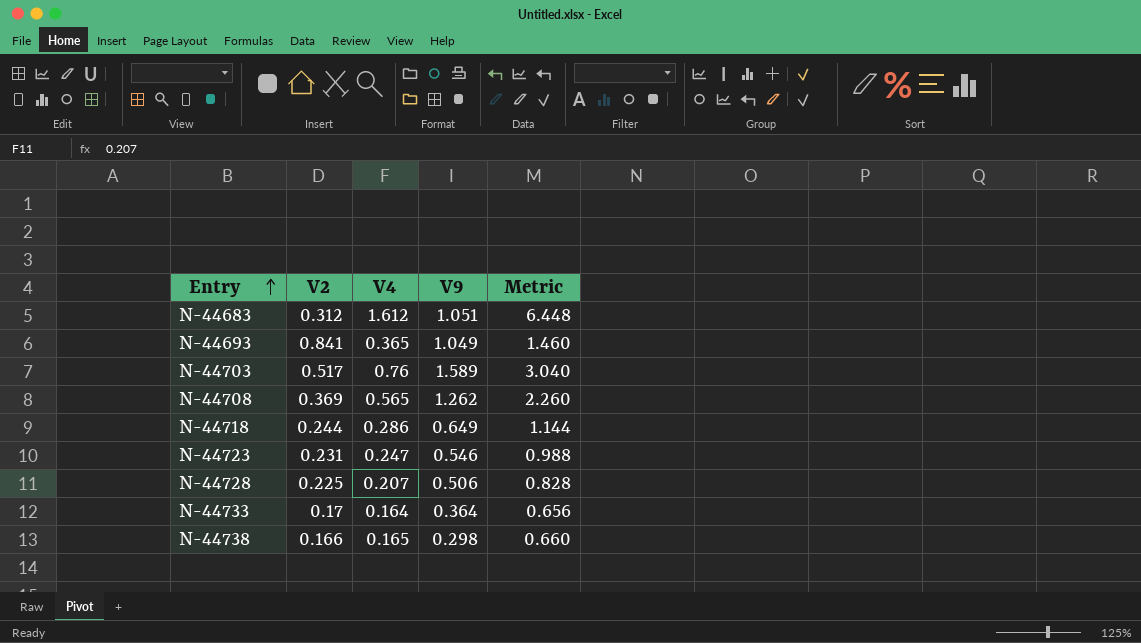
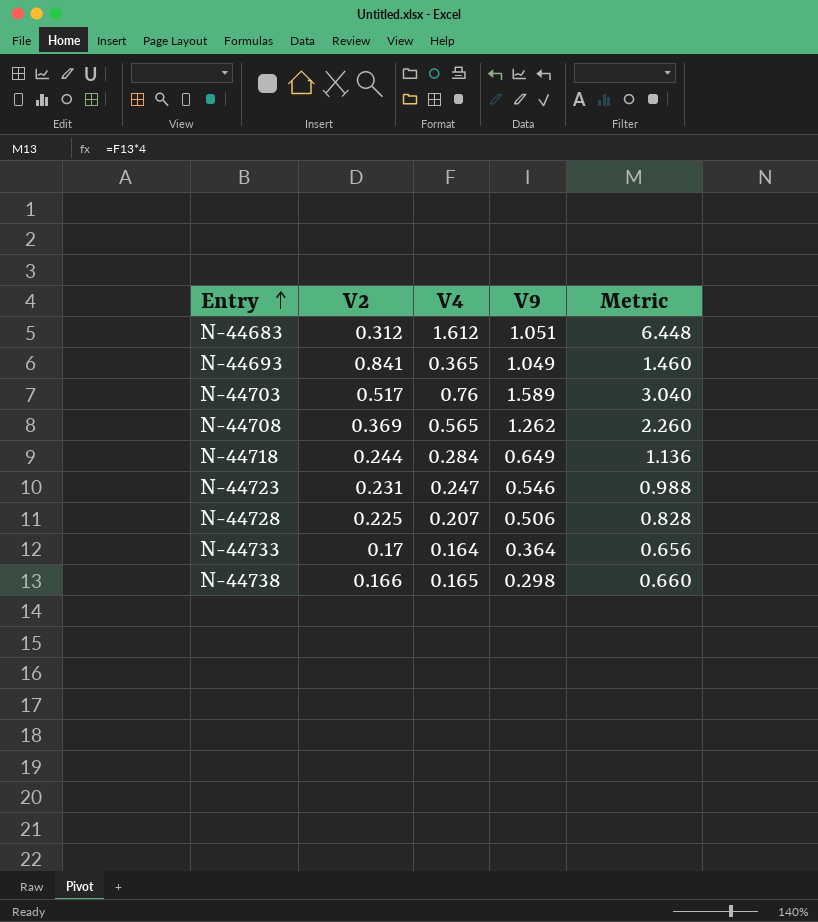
N-44718 | V4: 0.286 -> 0.284
N-44718 | Metric: 1.144 -> 1.136

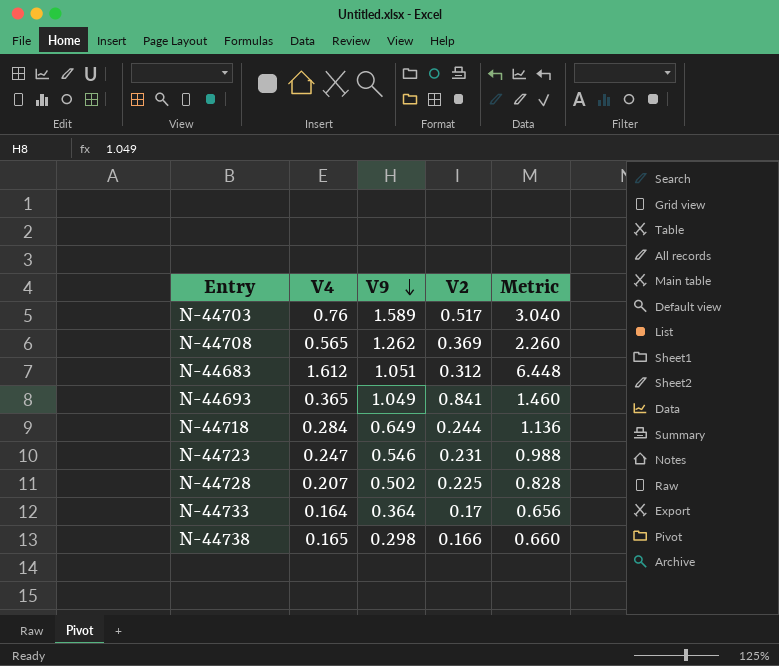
row order: Entry ascending -> V9 descending
column V2 | position: 2 -> 4
N-44728 | V9: 0.506 -> 0.502

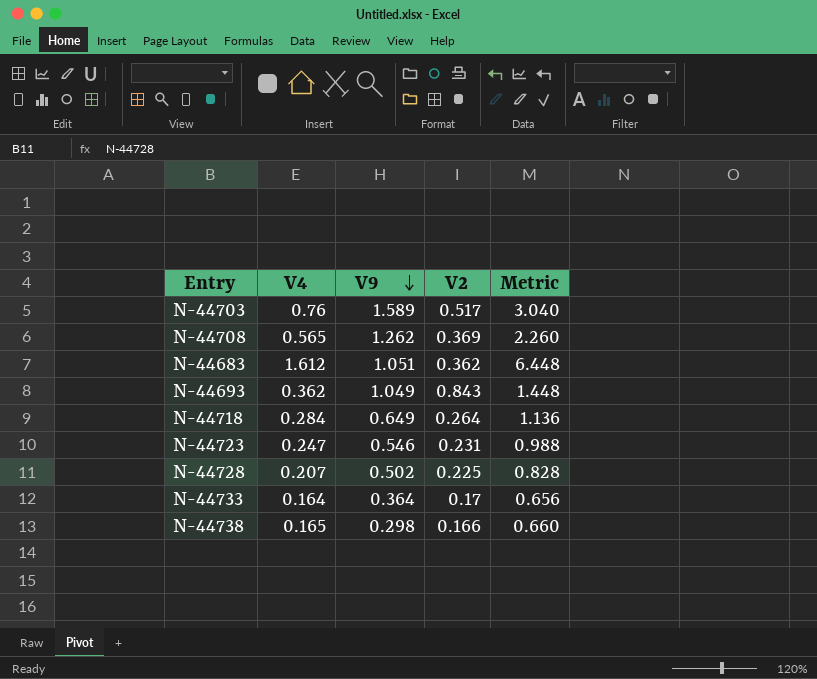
N-44683 | V2: 0.312 -> 0.362
N-44693 | V4: 0.365 -> 0.362
N-44693 | V2: 0.841 -> 0.843
N-44693 | Metric: 1.460 -> 1.448
N-44718 | V2: 0.244 -> 0.264

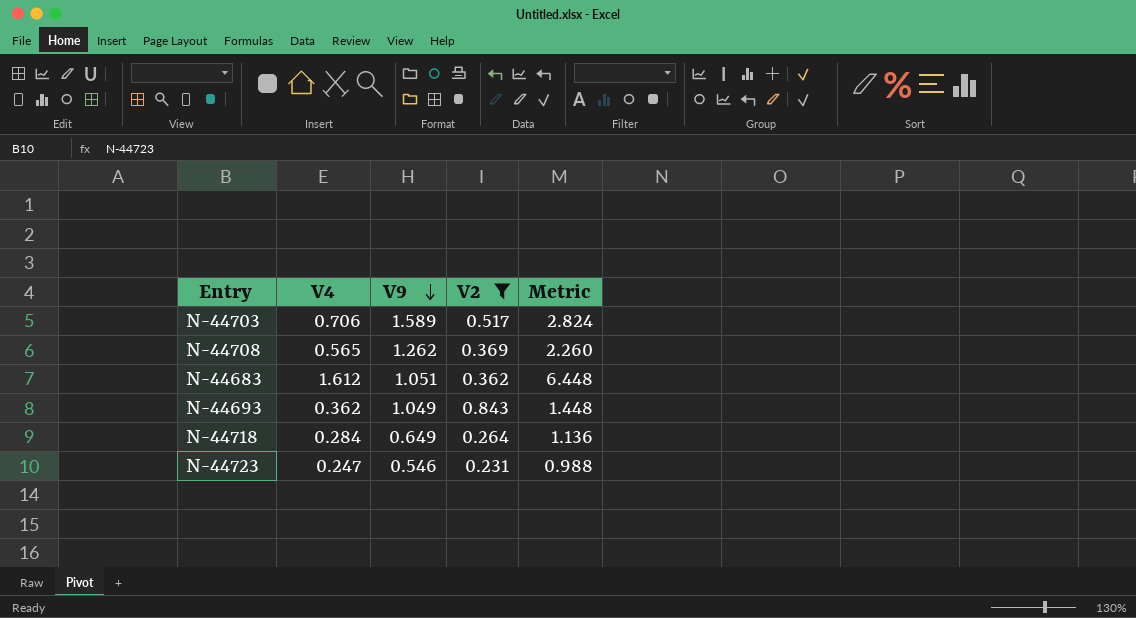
filter: none -> V2 >= 0.231
N-44703 | V4: 0.76 -> 0.706
N-44703 | Metric: 3.040 -> 2.824

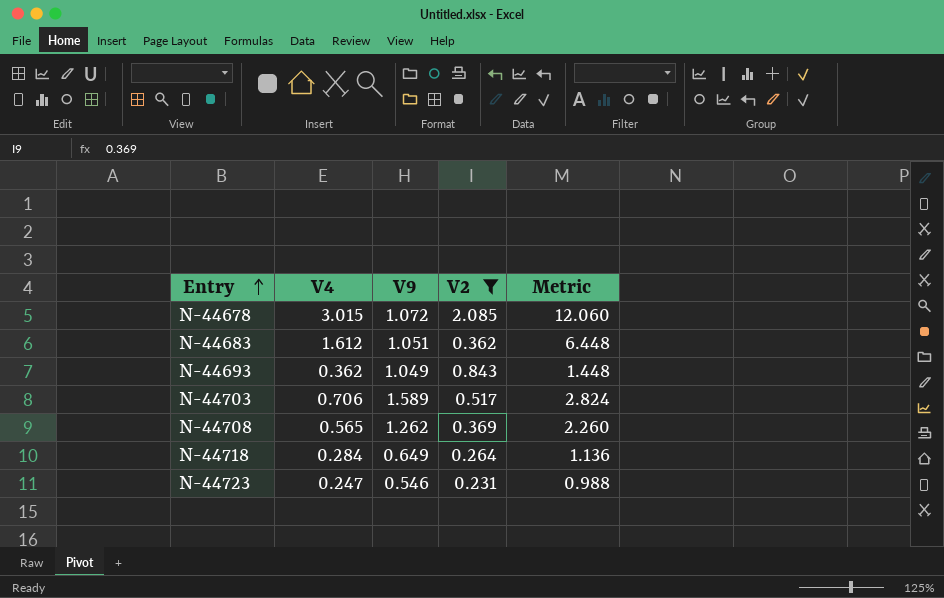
row order: V9 descending -> Entry ascending
row N-44678: none -> 3.015 | 1.072 | 2.085 | 12.060

